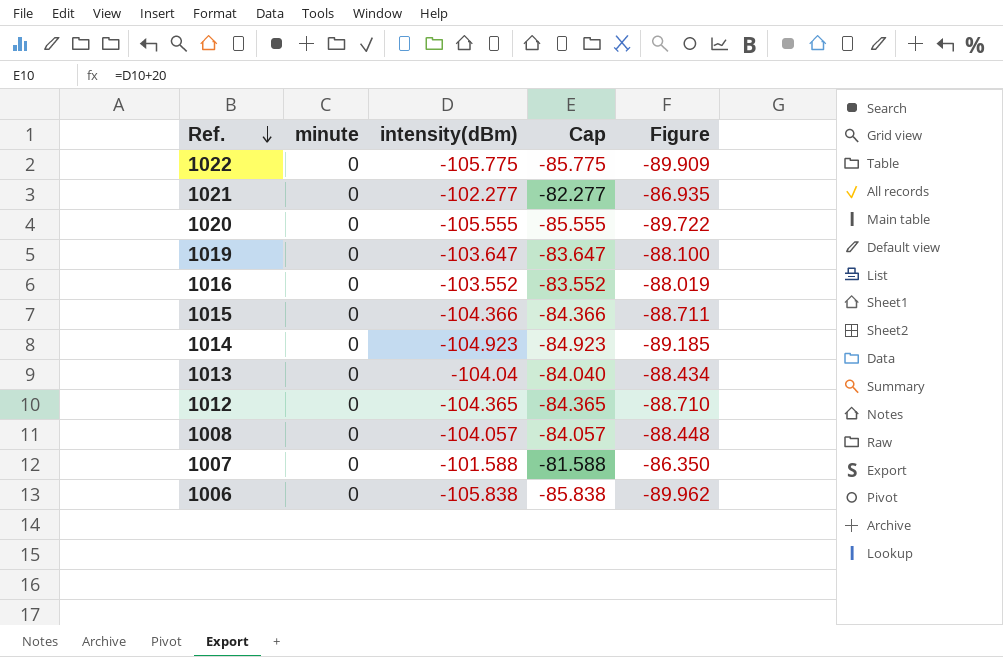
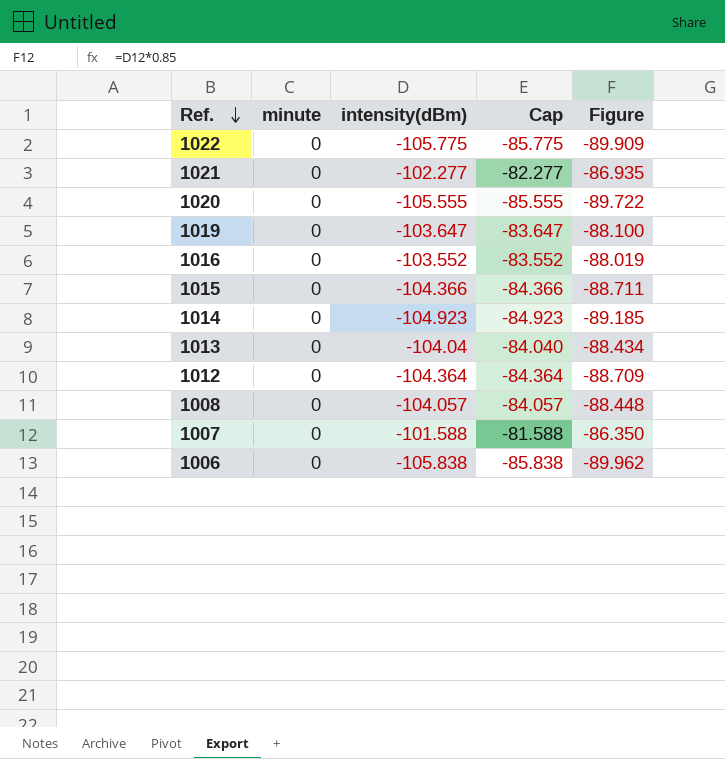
1012 | intensity(dBm): -104.365 -> -104.364
1012 | Cap: -84.365 -> -84.364
1012 | Figure: -88.710 -> -88.709

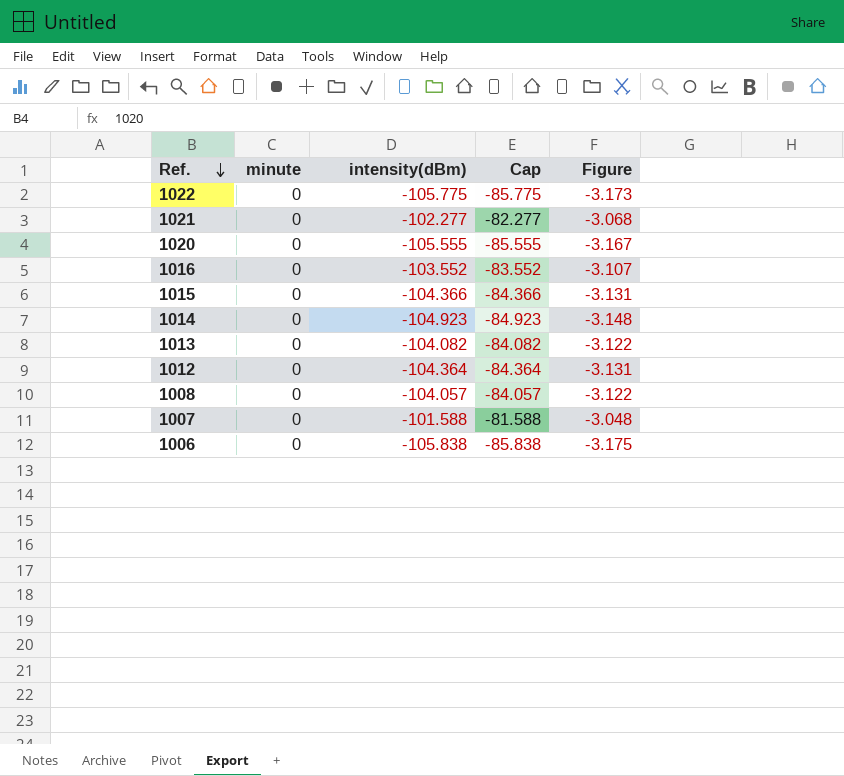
column Figure | formula: [intensity(dBm)] * 0.85 -> [intensity(dBm)] * 0.03
row 1019: 0 | -103.647 | -83.647 | -88.100 -> none
1013 | intensity(dBm): -104.04 -> -104.082
1013 | Cap: -84.040 -> -84.082

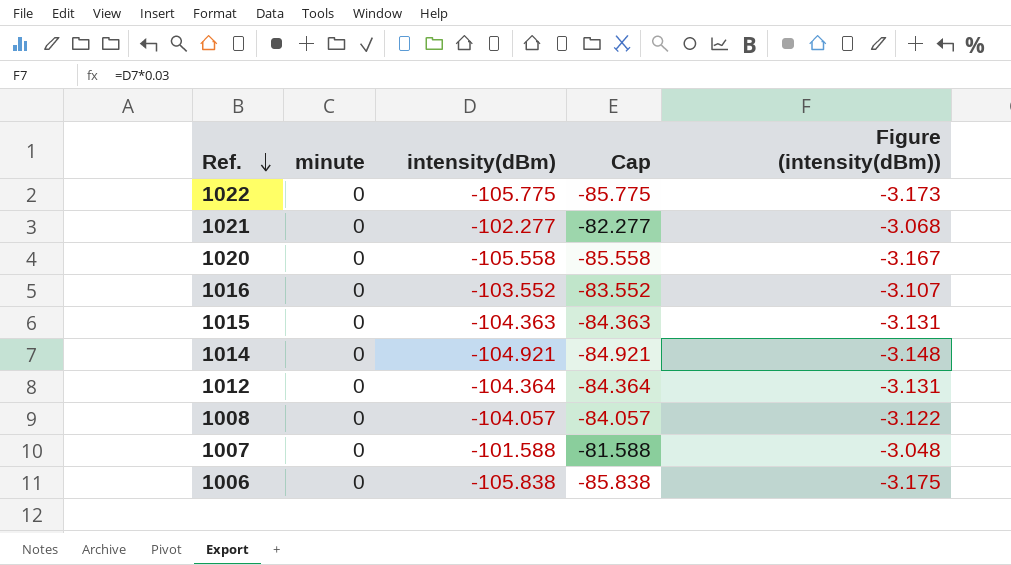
column name: Figure -> Figure (intensity(dBm))
row 1013: 0 | -104.082 | -84.082 | -3.122 -> none
1020 | intensity(dBm): -105.555 -> -105.558
1020 | Cap: -85.555 -> -85.558
1015 | intensity(dBm): -104.366 -> -104.363
1015 | Cap: -84.366 -> -84.363
1014 | intensity(dBm): -104.923 -> -104.921
1014 | Cap: -84.923 -> -84.921

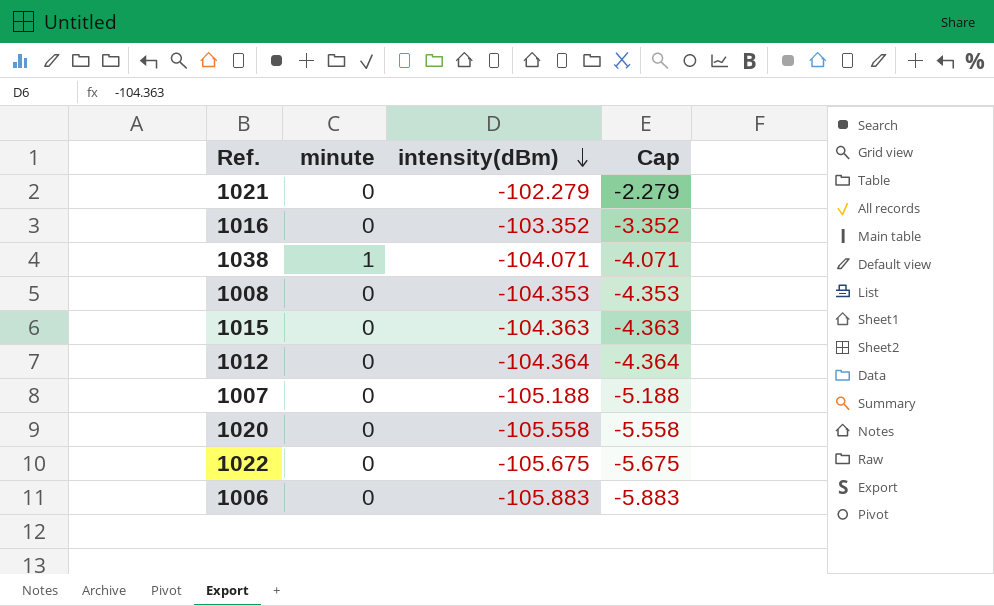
row order: Ref. descending -> intensity(dBm) descending
column Figure (intensity(dBm)) | formula: [intensity(dBm)] * 0.03 -> none
column Cap | formula: [intensity(dBm)] + 20 -> [intensity(dBm)] + 100
row 1014: 0 | -104.921 | -84.921 | -3.148 -> none
1021 | intensity(dBm): -102.277 -> -102.279
1016 | intensity(dBm): -103.552 -> -103.352
row 1038: none -> 1 | -104.071 | -4.071
1008 | intensity(dBm): -104.057 -> -104.353
1007 | intensity(dBm): -101.588 -> -105.188
1022 | intensity(dBm): -105.775 -> -105.675
1006 | intensity(dBm): -105.838 -> -105.883

